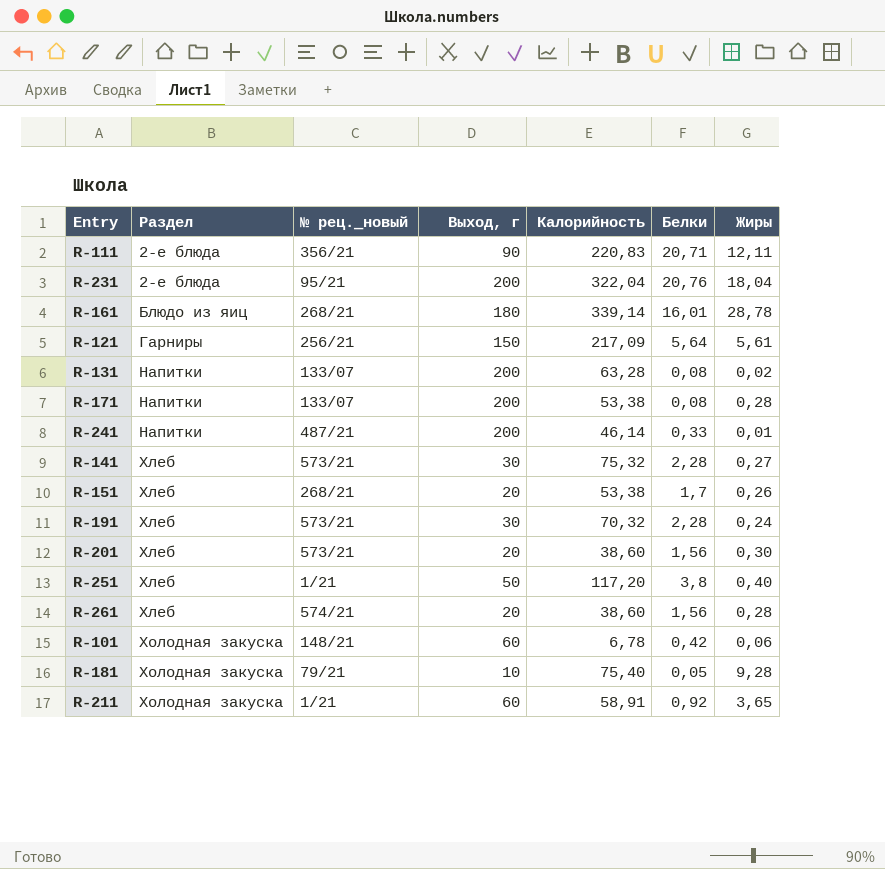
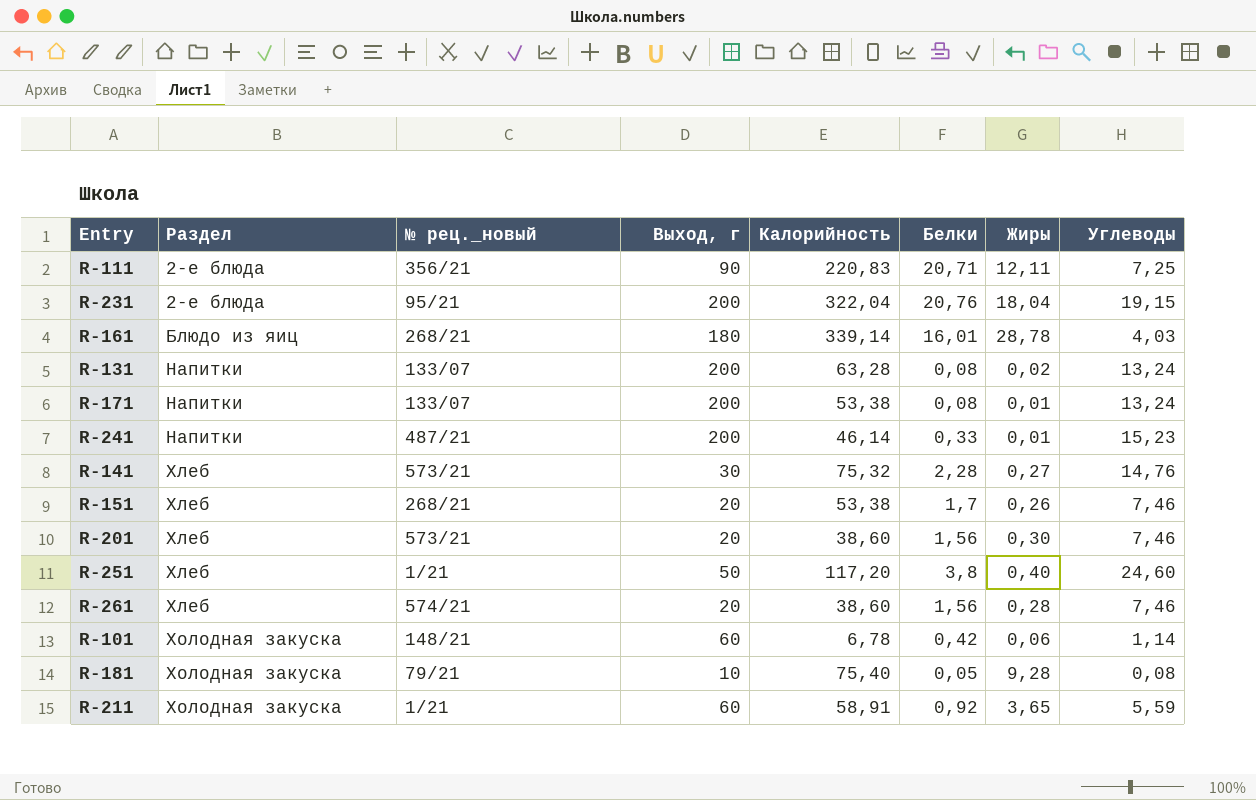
column Углеводы | position: none -> 8
row R-121: Гарниры | 256/21 | 150 | 217,09 | 5,64 | 5,61 -> none
row R-191: Хлеб | 573/21 | 30 | 70,32 | 2,28 | 0,24 -> none
R-171 | Жиры: 0,28 -> 0,01

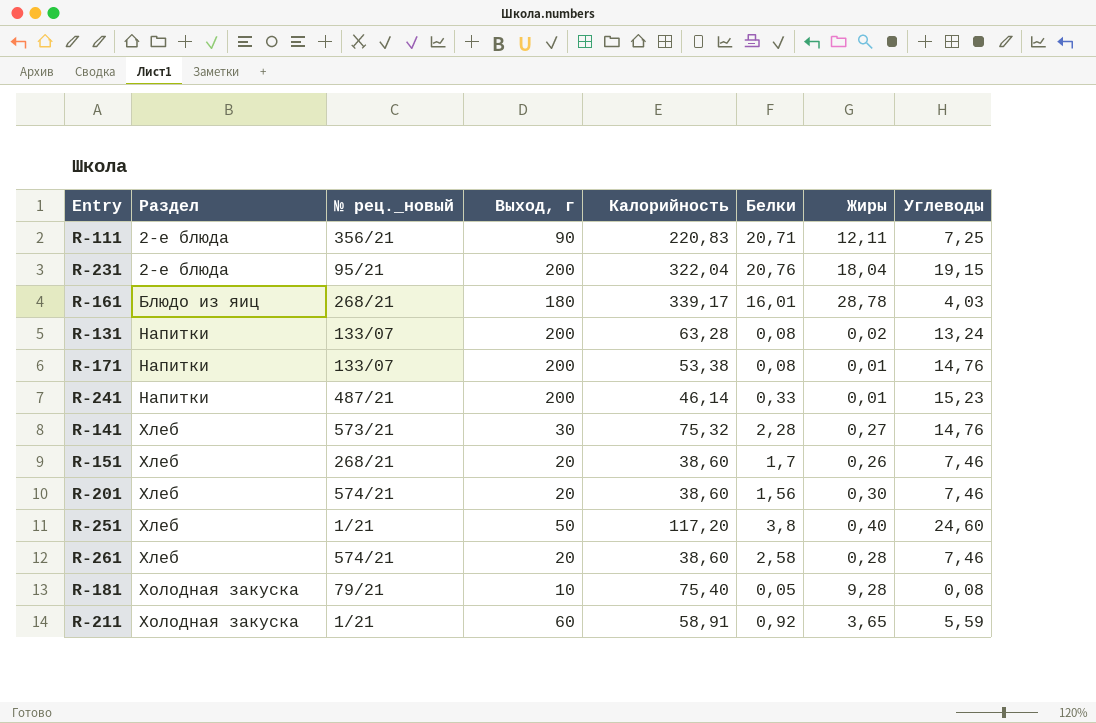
row R-101: Холодная закуска | 148/21 | 60 | 6,78 | 0,42 | 0,06 | 1,14 -> none
R-161 | Калорийность: 339,14 -> 339,17
R-171 | Углеводы: 13,24 -> 14,76
R-151 | Калорийность: 53,38 -> 38,60
R-201 | № рец._новый: 573/21 -> 574/21
R-261 | Белки: 1,56 -> 2,58

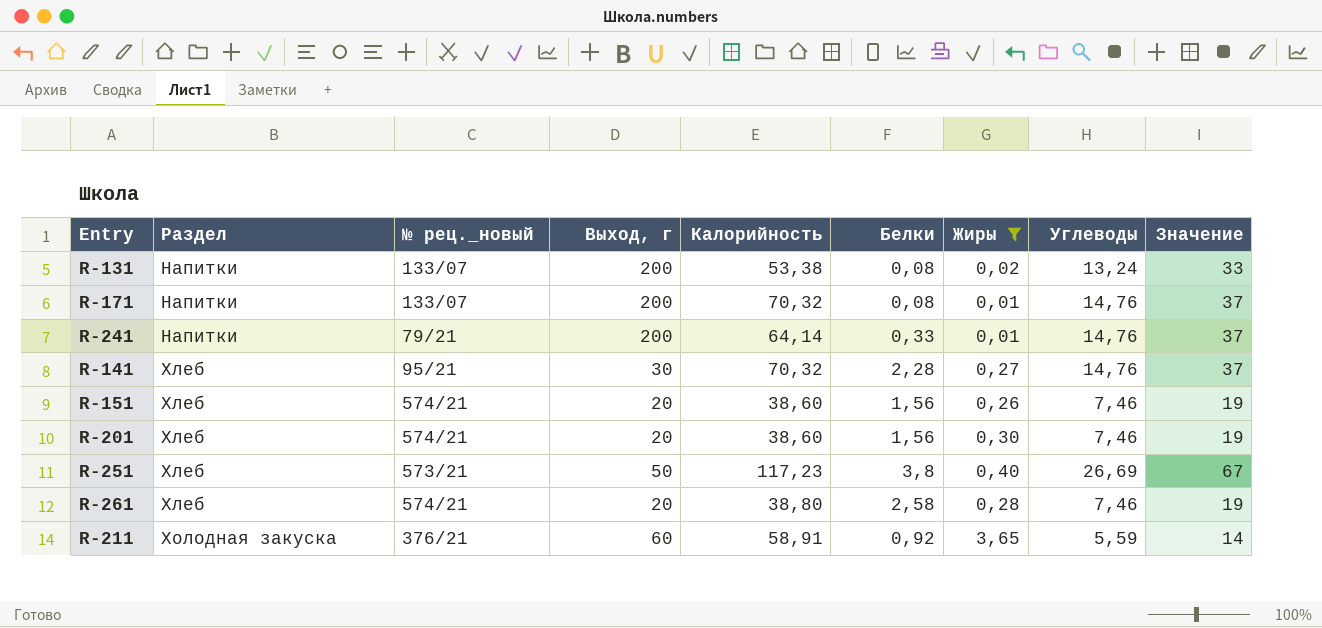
filter: none -> Жиры <= 3,65
column Значение | formula: none -> [Углеводы] * 2,5
R-131 | Калорийность: 63,28 -> 53,38
R-171 | Калорийность: 53,38 -> 70,32
R-241 | № рец._новый: 487/21 -> 79/21
R-241 | Калорийность: 46,14 -> 64,14
R-241 | Углеводы: 15,23 -> 14,76
R-141 | № рец._новый: 573/21 -> 95/21
R-141 | Калорийность: 75,32 -> 70,32
R-151 | № рец._новый: 268/21 -> 574/21
R-151 | Белки: 1,7 -> 1,56
R-251 | № рец._новый: 1/21 -> 573/21
R-251 | Калорийность: 117,20 -> 117,23
R-251 | Углеводы: 24,60 -> 26,69
R-261 | Калорийность: 38,60 -> 38,80
R-211 | № рец._новый: 1/21 -> 376/21

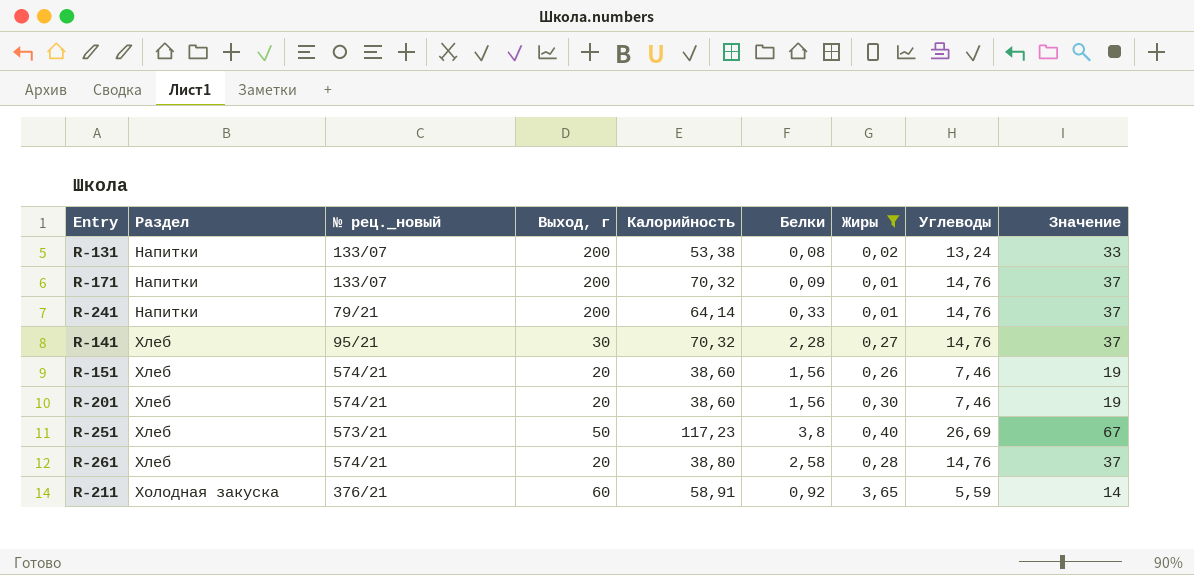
R-171 | Белки: 0,08 -> 0,09
R-261 | Углеводы: 7,46 -> 14,76
R-261 | Значение: 19 -> 37

